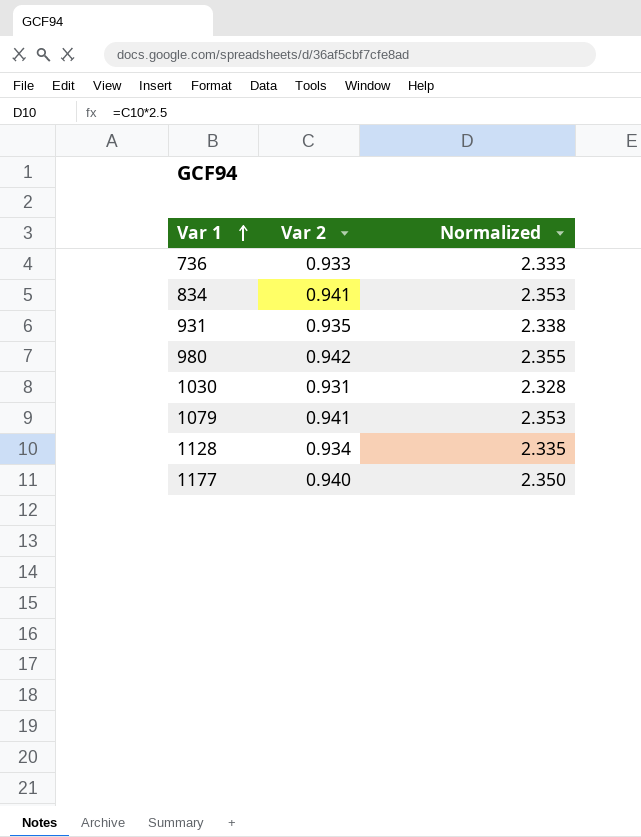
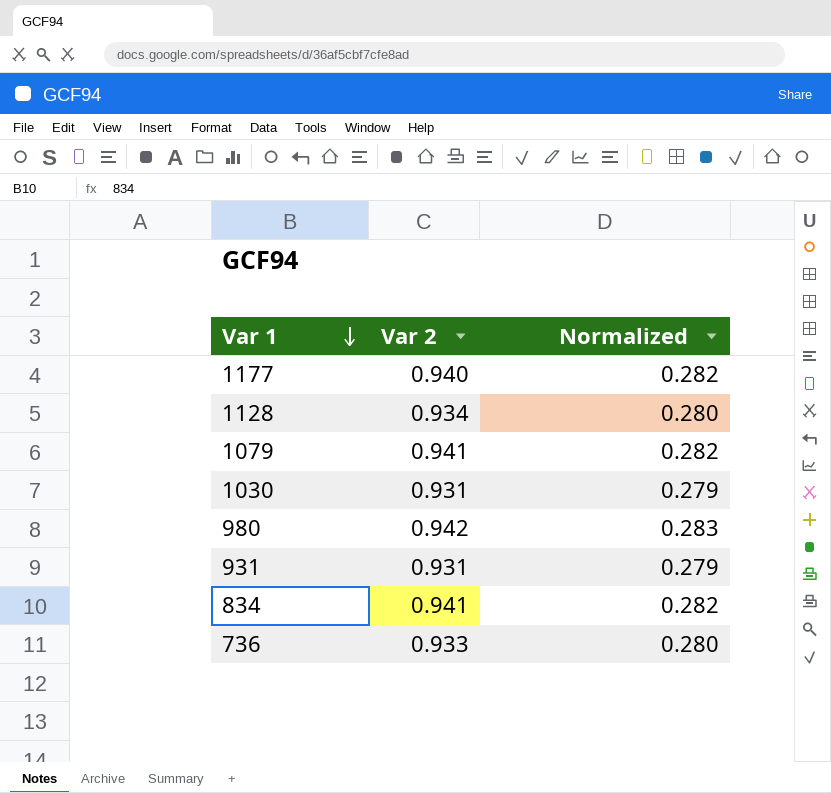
row order: Var 1 ascending -> Var 1 descending
column Normalized | formula: [Var 2] * 2.5 -> [Var 2] * 0.3
931 | Var 2: 0.935 -> 0.931

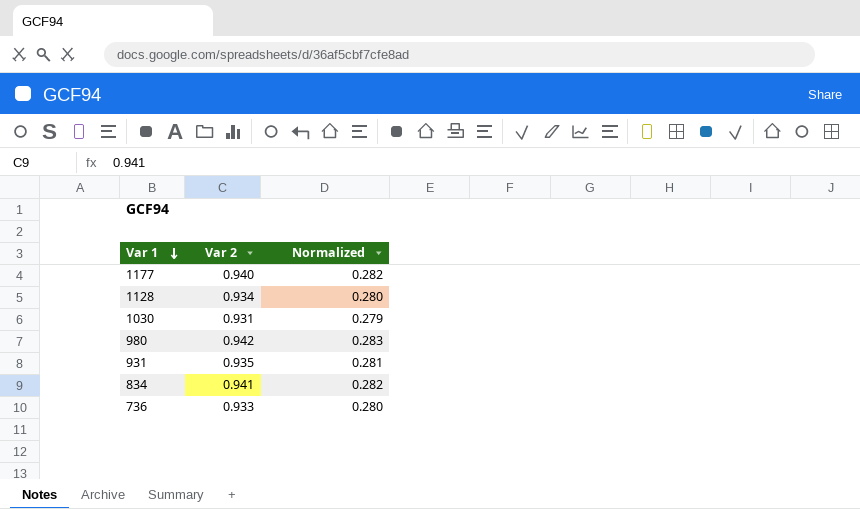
row 1079: 0.941 | 0.282 -> none
931 | Var 2: 0.931 -> 0.935
931 | Normalized: 0.279 -> 0.281

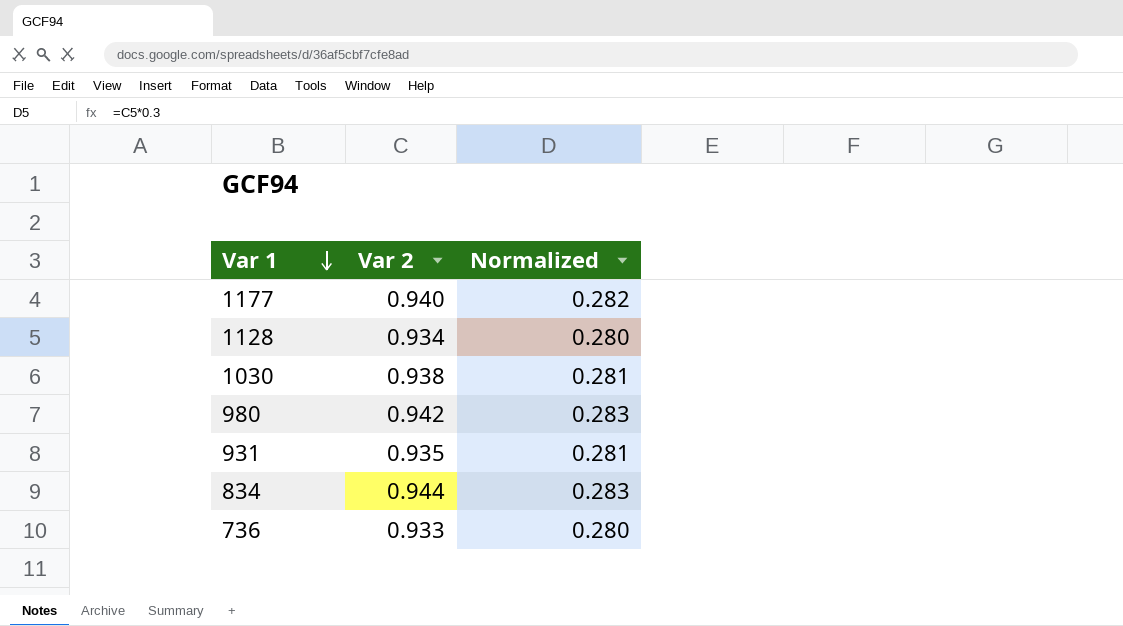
1030 | Var 2: 0.931 -> 0.938
1030 | Normalized: 0.279 -> 0.281
834 | Var 2: 0.941 -> 0.944
834 | Normalized: 0.282 -> 0.283

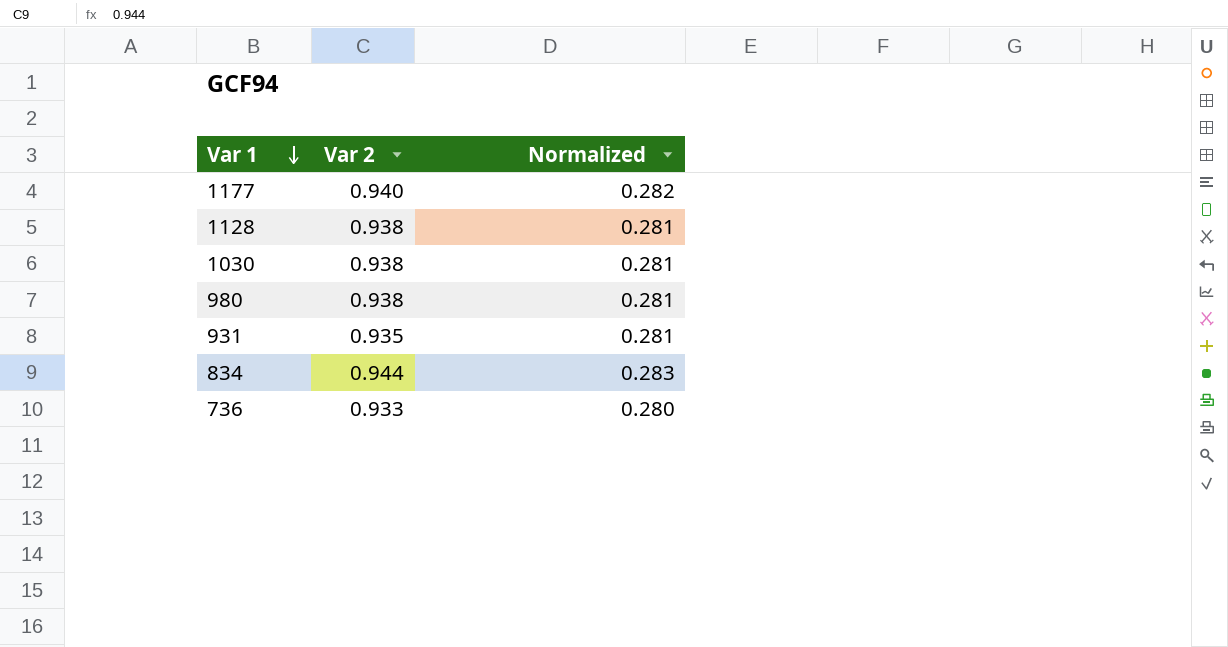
1128 | Var 2: 0.934 -> 0.938
1128 | Normalized: 0.280 -> 0.281
980 | Var 2: 0.942 -> 0.938
980 | Normalized: 0.283 -> 0.281

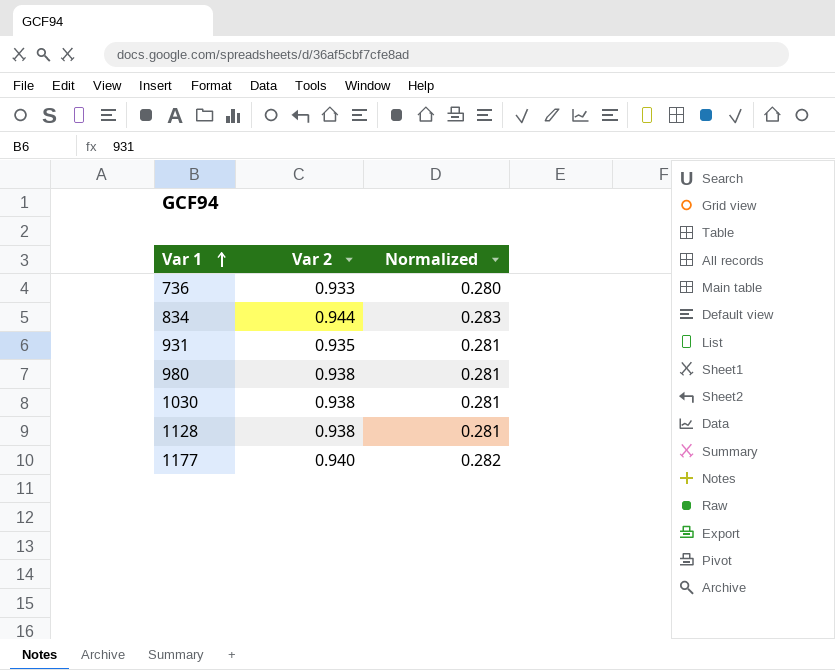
row order: Var 1 descending -> Var 1 ascending

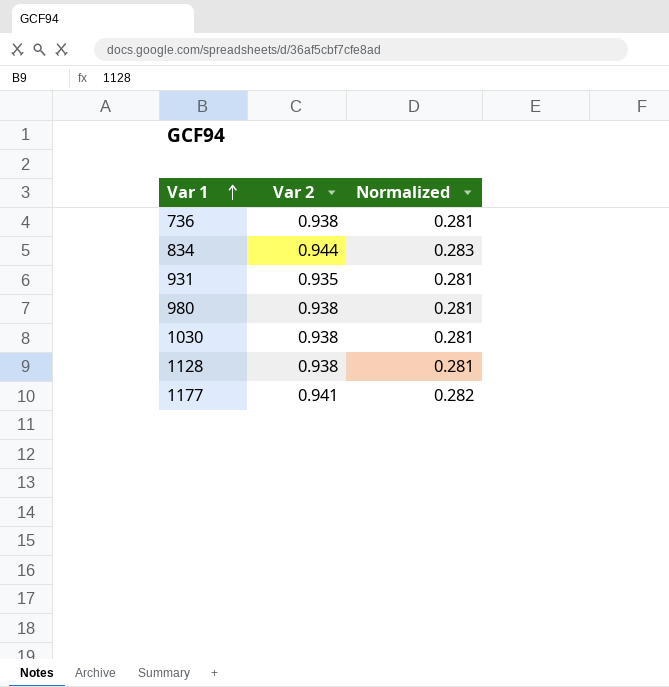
736 | Var 2: 0.933 -> 0.938
736 | Normalized: 0.280 -> 0.281
1177 | Var 2: 0.940 -> 0.941

